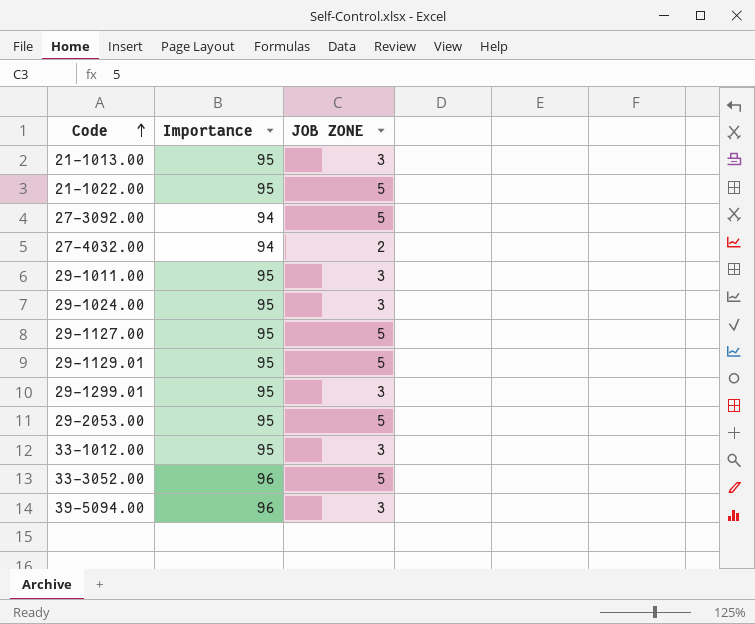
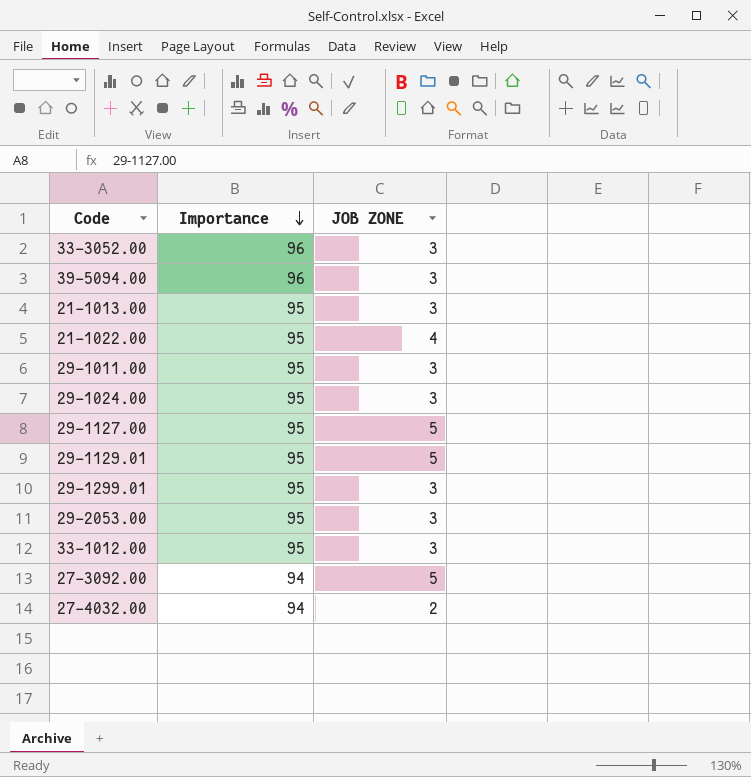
row order: Code ascending -> Importance descending
33-3052.00 | JOB ZONE: 5 -> 3
21-1022.00 | JOB ZONE: 5 -> 4
29-2053.00 | JOB ZONE: 5 -> 3

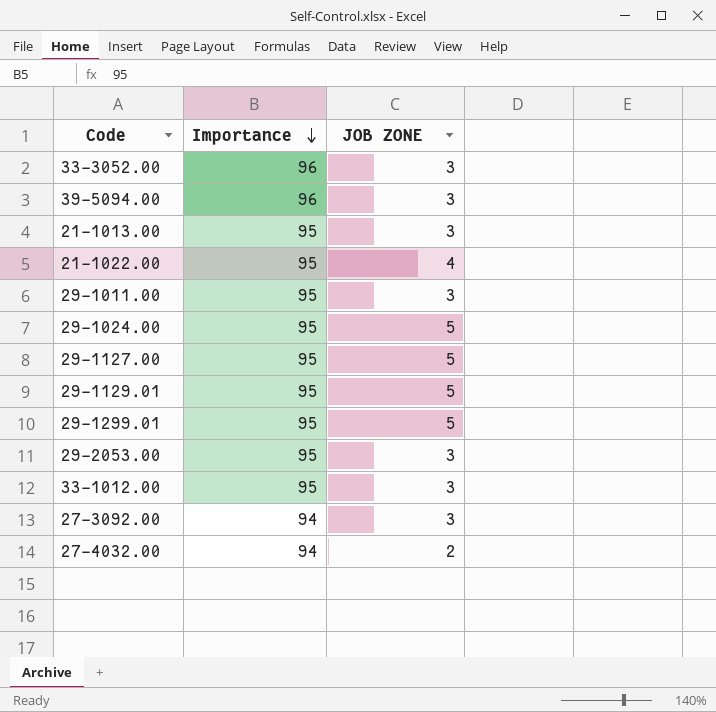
29-1024.00 | JOB ZONE: 3 -> 5
29-1299.01 | JOB ZONE: 3 -> 5
27-3092.00 | JOB ZONE: 5 -> 3

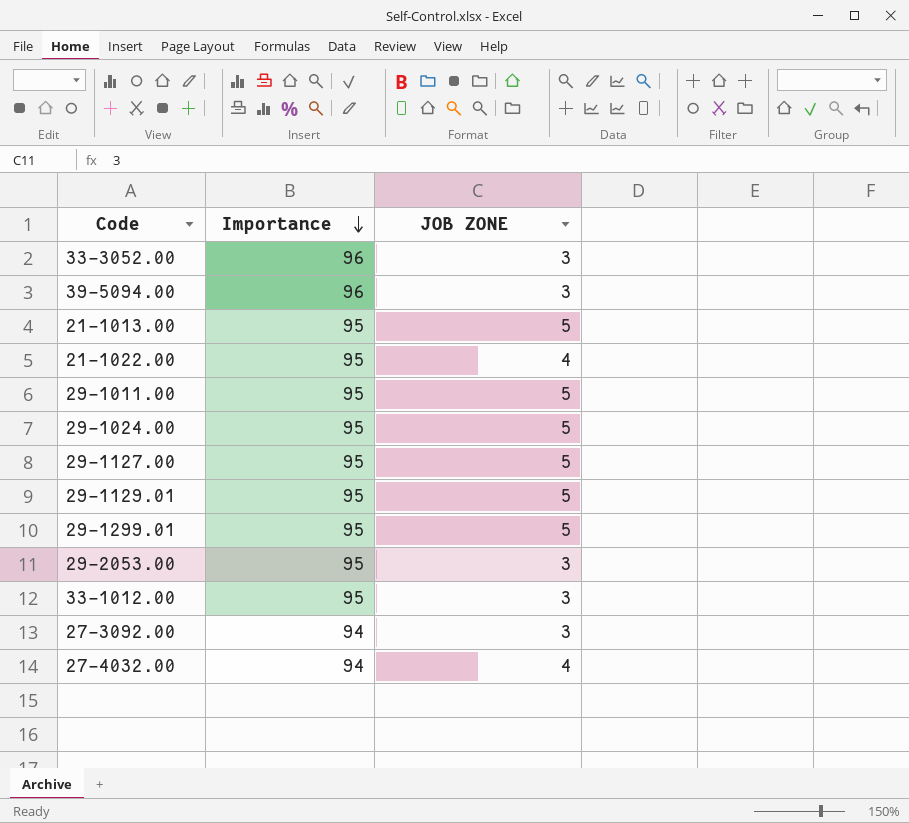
21-1013.00 | JOB ZONE: 3 -> 5
29-1011.00 | JOB ZONE: 3 -> 5
27-4032.00 | JOB ZONE: 2 -> 4

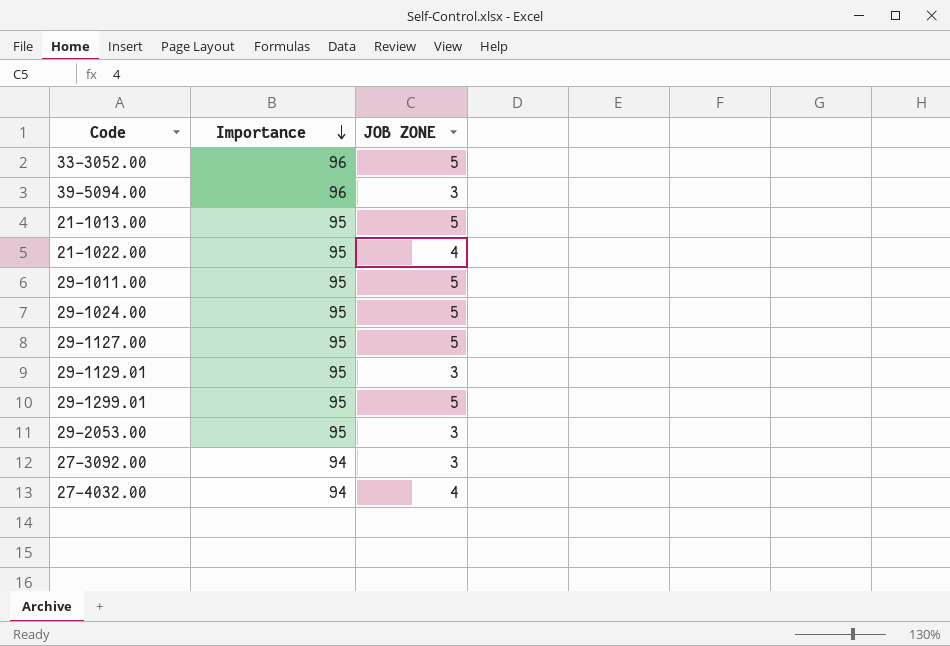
row 33-1012.00: 95 | 3 -> none
33-3052.00 | JOB ZONE: 3 -> 5
29-1129.01 | JOB ZONE: 5 -> 3

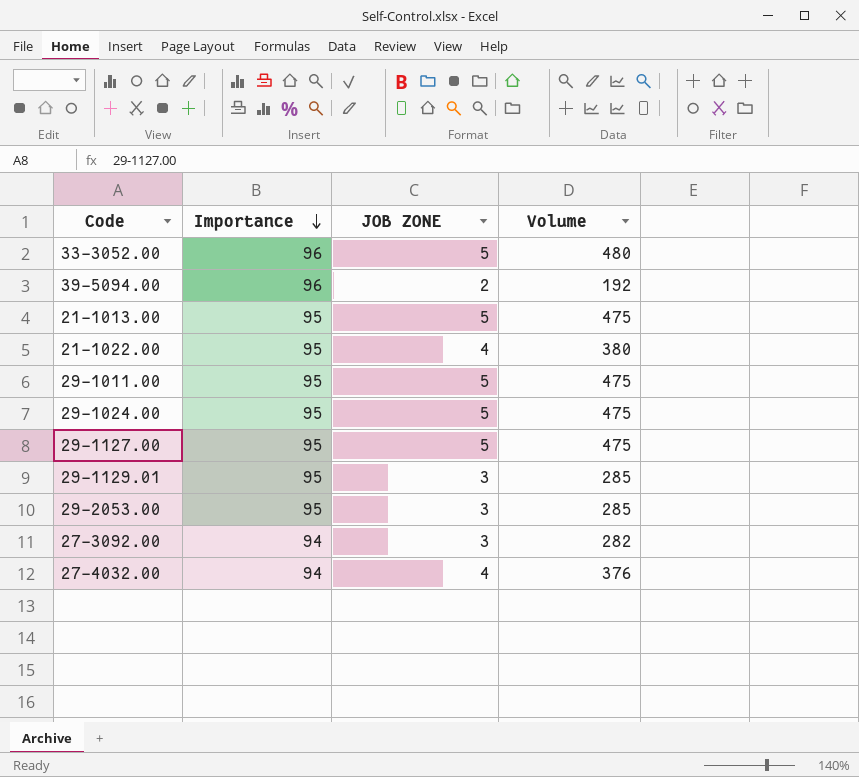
column Volume | formula: none -> [Importance] * [JOB ZONE]
row 29-1299.01: 95 | 5 -> none
39-5094.00 | JOB ZONE: 3 -> 2

